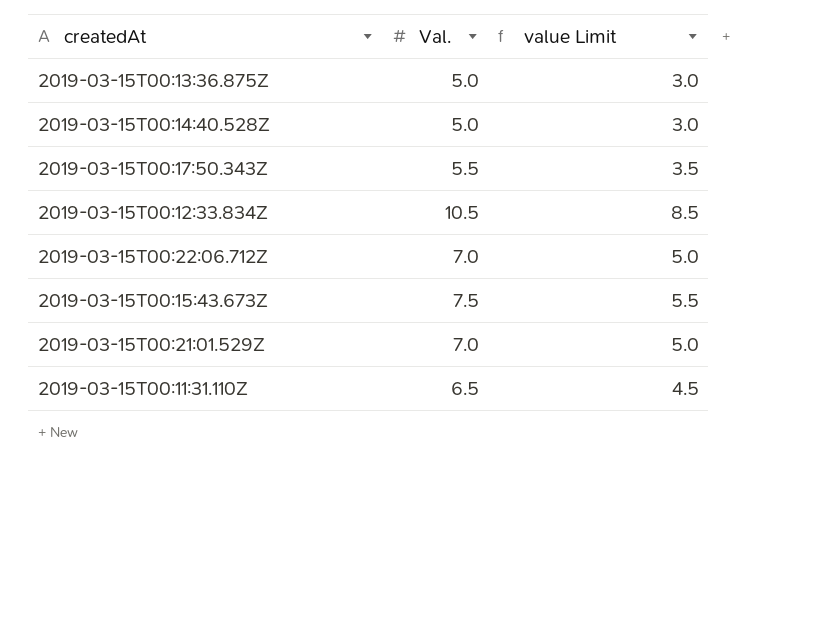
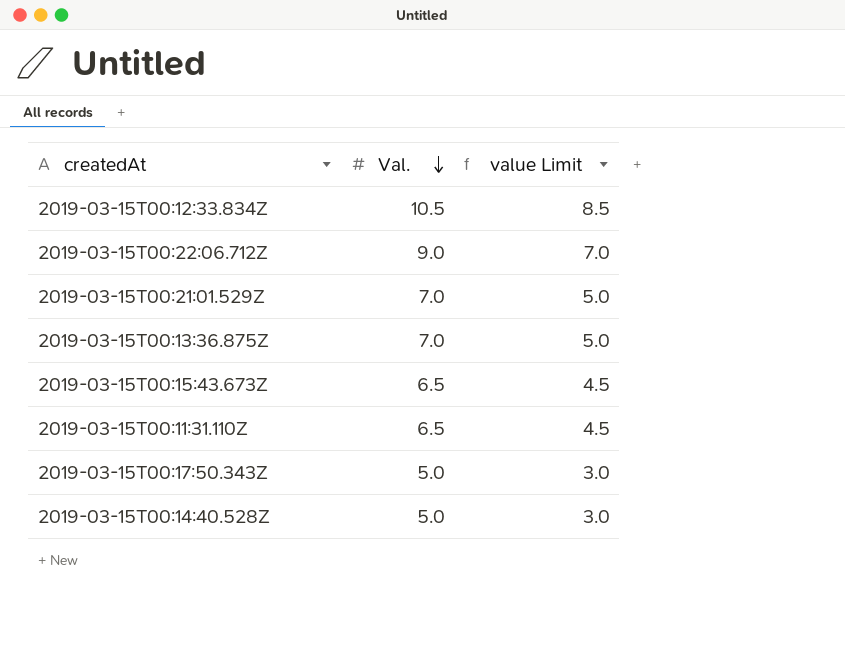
row order: none -> Val. descending
2019-03-15T00:22:06.712Z | Val.: 7.0 -> 9.0
2019-03-15T00:22:06.712Z | value Limit: 5.0 -> 7.0
2019-03-15T00:13:36.875Z | Val.: 5.0 -> 7.0
2019-03-15T00:13:36.875Z | value Limit: 3.0 -> 5.0
2019-03-15T00:15:43.673Z | Val.: 7.5 -> 6.5
2019-03-15T00:15:43.673Z | value Limit: 5.5 -> 4.5
2019-03-15T00:17:50.343Z | Val.: 5.5 -> 5.0
2019-03-15T00:17:50.343Z | value Limit: 3.5 -> 3.0

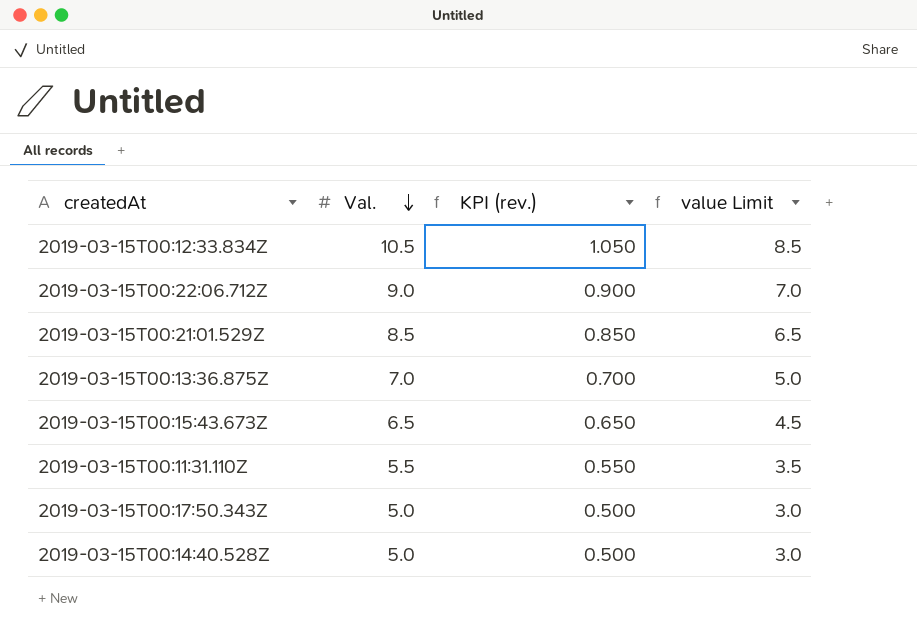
column KPI (rev.) | formula: none -> [Val.] * 0.1
2019-03-15T00:21:01.529Z | Val.: 7.0 -> 8.5
2019-03-15T00:21:01.529Z | value Limit: 5.0 -> 6.5
2019-03-15T00:11:31.110Z | Val.: 6.5 -> 5.5
2019-03-15T00:11:31.110Z | value Limit: 4.5 -> 3.5

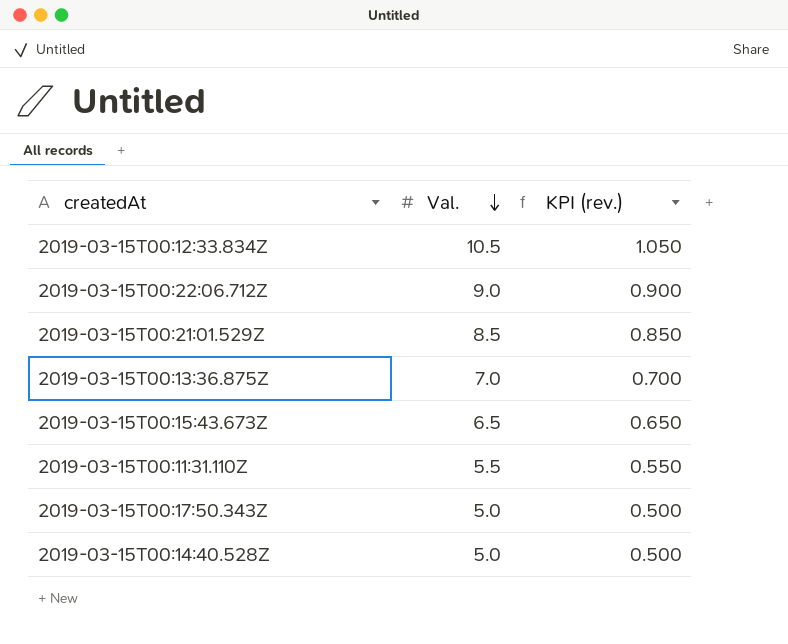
column value Limit | formula: [Val.] - 2 -> none

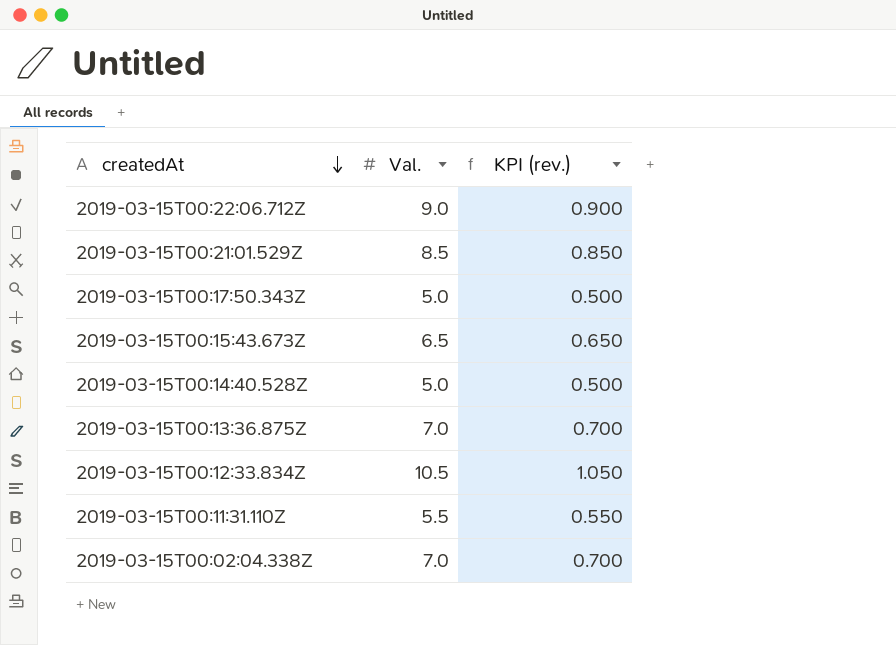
row order: Val. descending -> createdAt descending
row 2019-03-15T00:02:04.338Z: none -> 7.0 | 0.700

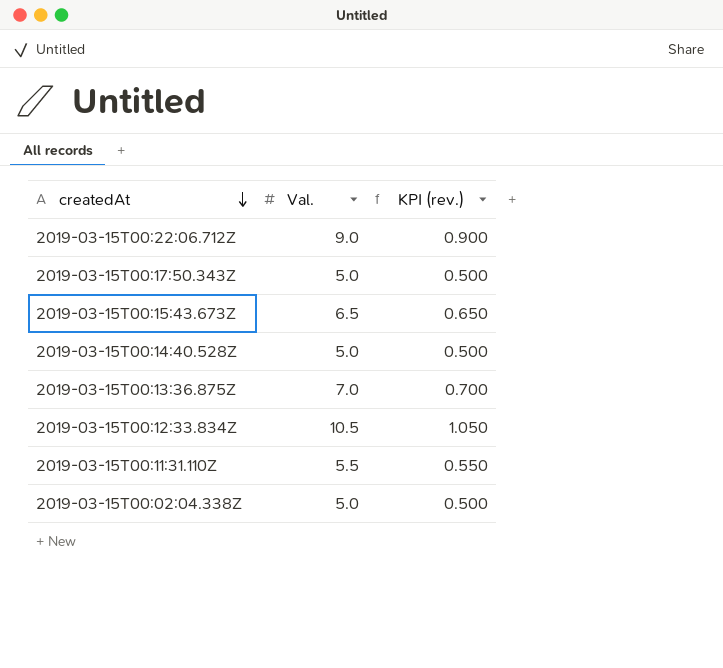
row 2019-03-15T00:21:01.529Z: 8.5 | 0.850 -> none
2019-03-15T00:02:04.338Z | Val.: 7.0 -> 5.0
2019-03-15T00:02:04.338Z | KPI (rev.): 0.700 -> 0.500

